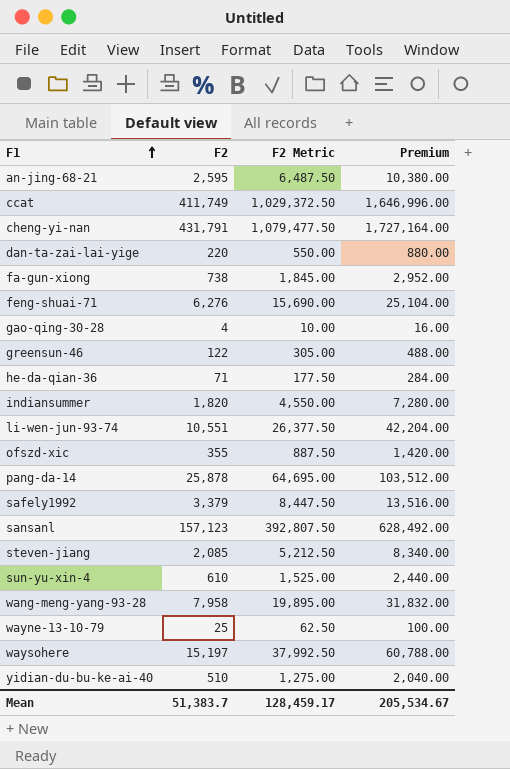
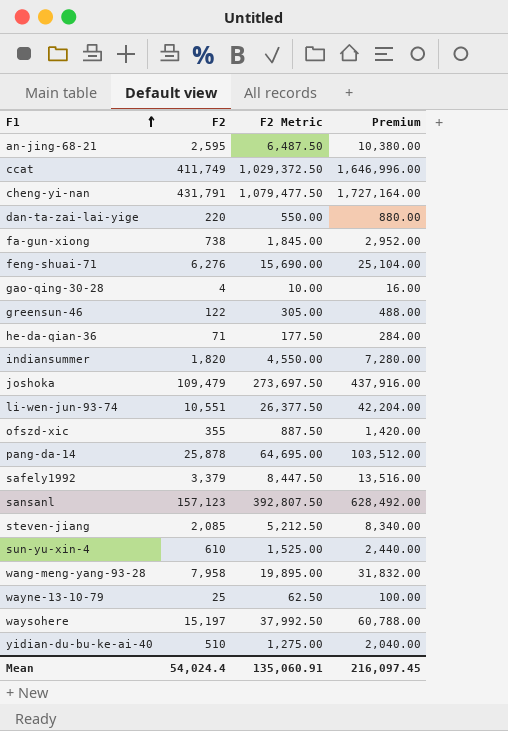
row joshoka: none -> 109,479 | 273,697.50 | 437,916.00
Mean | F2: 51,383.7 -> 54,024.4
Mean | F2 Metric: 128,459.17 -> 135,060.91
Mean | Premium: 205,534.67 -> 216,097.45

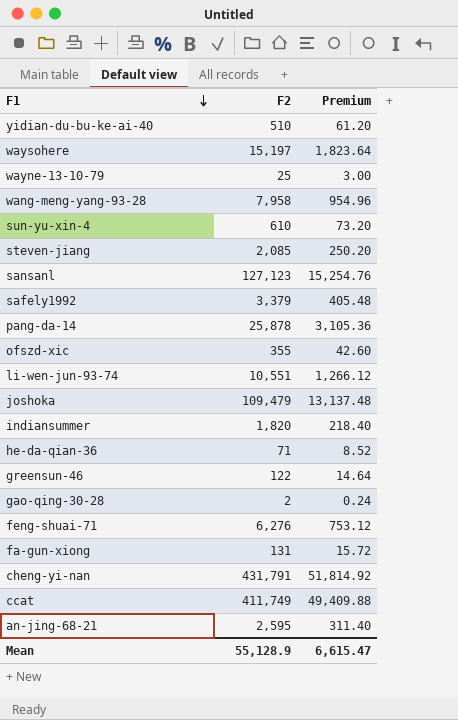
row order: F1 ascending -> F1 descending
column F2 Metric | formula: [F2] * 2.5 -> none
column Premium | formula: [F2] * 4 -> [F2] * 0.12
row dan-ta-zai-lai-yige: 220 | 550.00 | 880.00 -> none
sansanl | F2: 157,123 -> 127,123
gao-qing-30-28 | F2: 4 -> 2
fa-gun-xiong | F2: 738 -> 131
Mean | F2: 54,024.4 -> 55,128.9
Mean | Premium: 216,097.45 -> 6,615.47

